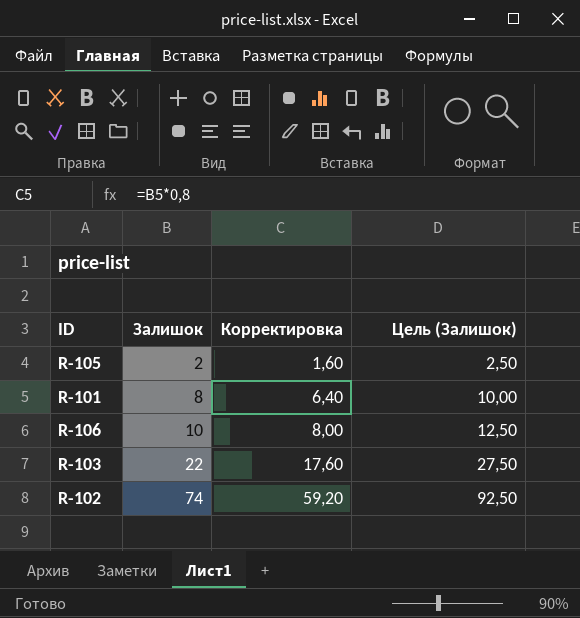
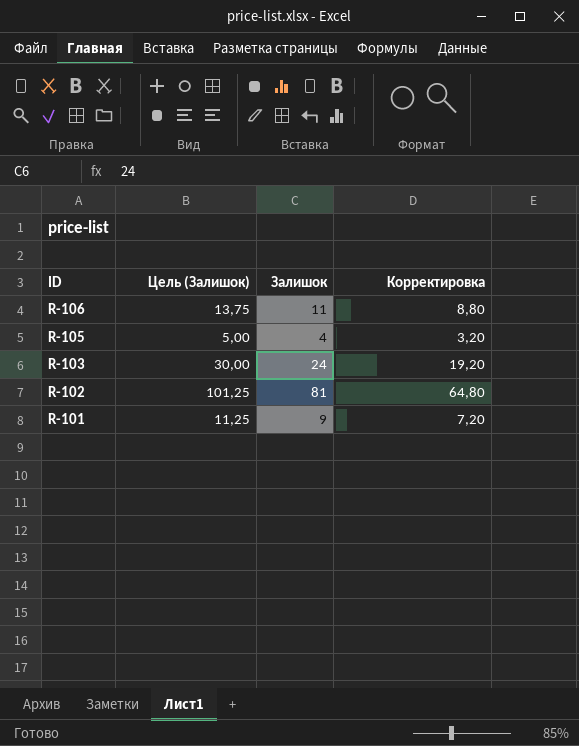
row order: Залишок ascending -> ID descending
column Цель (Залишок) | position: 4 -> 2
R-106 | Цель (Залишок): 12,50 -> 13,75
R-106 | Залишок: 10 -> 11
R-106 | Корректировка: 8,00 -> 8,80
R-105 | Цель (Залишок): 2,50 -> 5,00
R-105 | Залишок: 2 -> 4
R-105 | Корректировка: 1,60 -> 3,20
R-103 | Цель (Залишок): 27,50 -> 30,00
R-103 | Залишок: 22 -> 24
R-103 | Корректировка: 17,60 -> 19,20
R-102 | Цель (Залишок): 92,50 -> 101,25
R-102 | Залишок: 74 -> 81
R-102 | Корректировка: 59,20 -> 64,80
R-101 | Цель (Залишок): 10,00 -> 11,25
R-101 | Залишок: 8 -> 9
R-101 | Корректировка: 6,40 -> 7,20

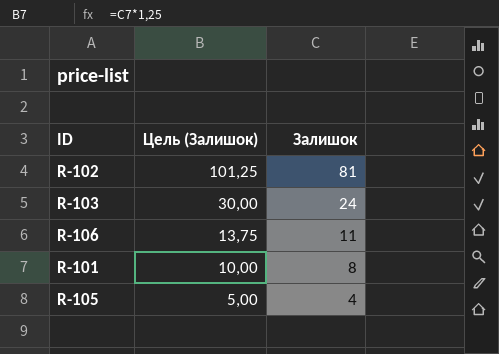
row order: ID descending -> Цель (Залишок) descending
column Корректировка | formula: [Залишок] * 0,8 -> none
R-101 | Цель (Залишок): 11,25 -> 10,00
R-101 | Залишок: 9 -> 8

